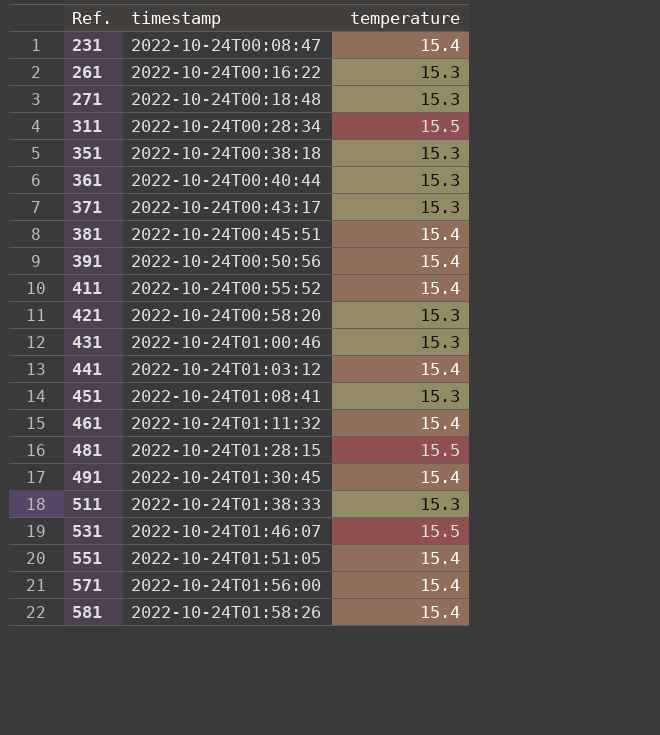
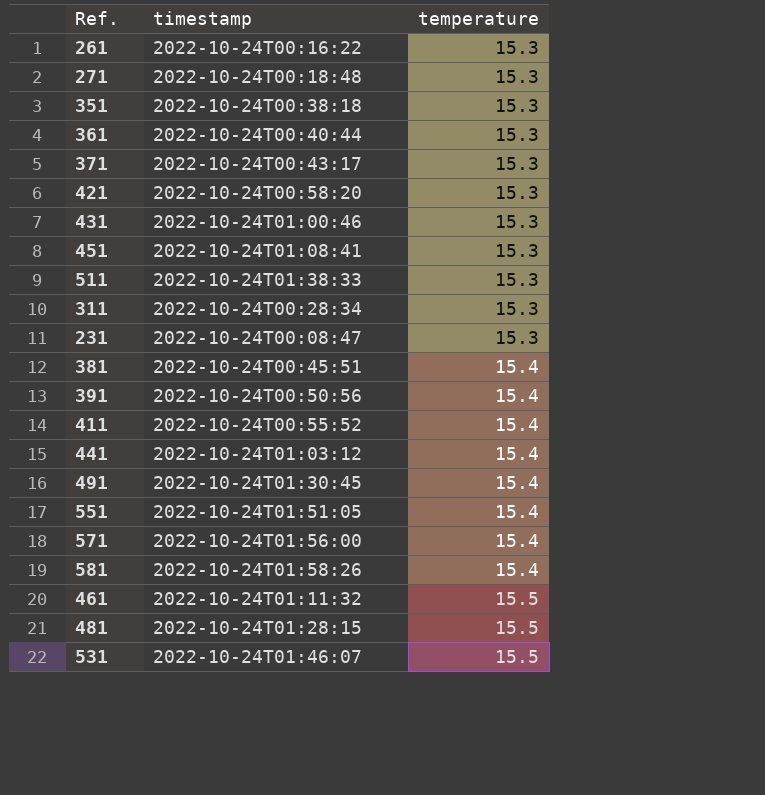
row order: Ref. ascending -> temperature ascending
311 | temperature: 15.5 -> 15.3
231 | temperature: 15.4 -> 15.3
461 | temperature: 15.4 -> 15.5

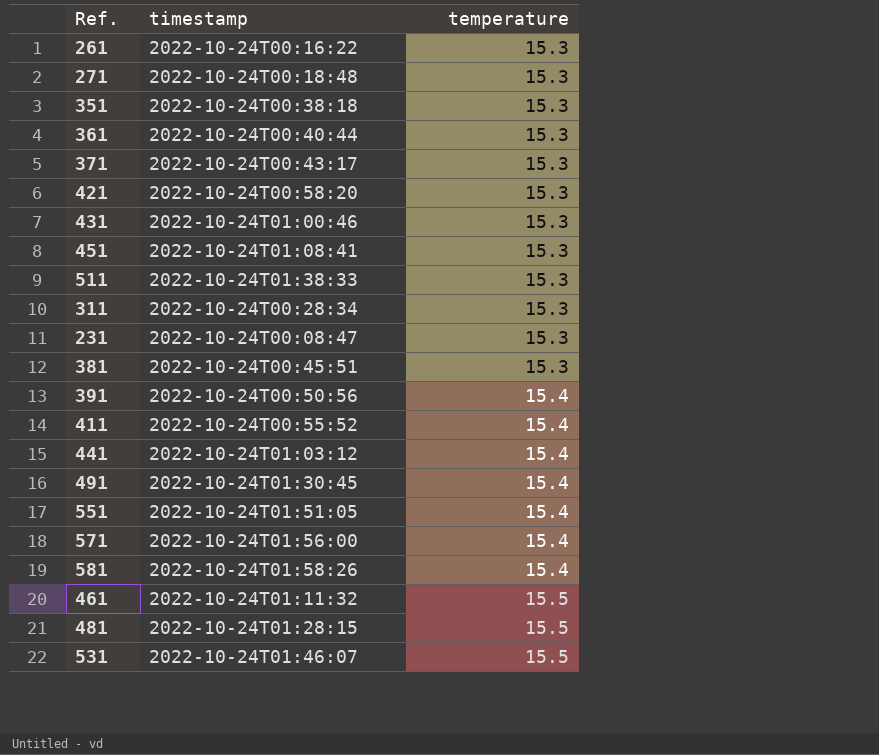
381 | temperature: 15.4 -> 15.3

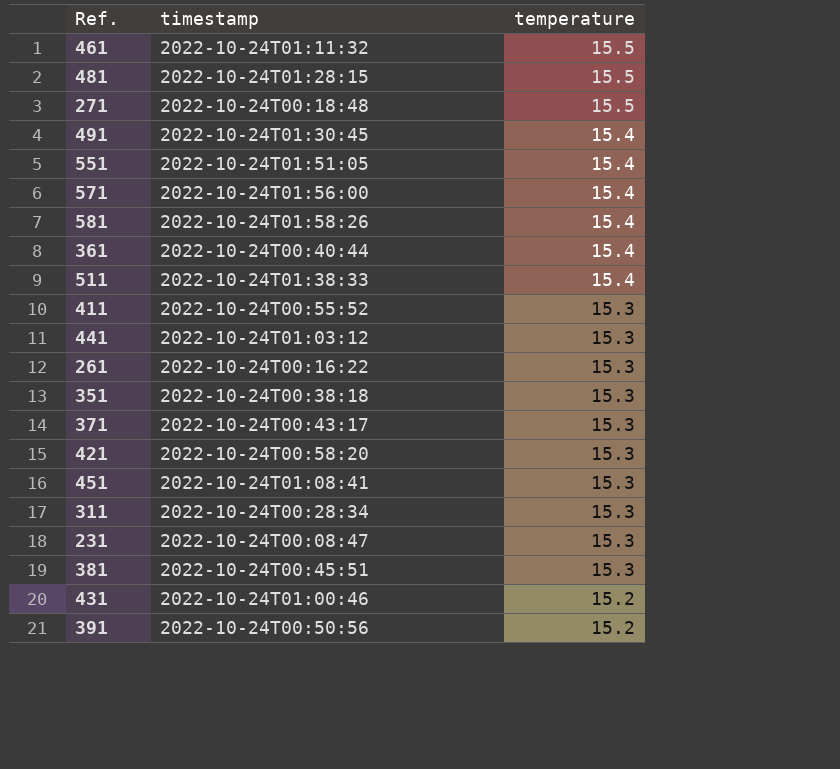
row order: temperature ascending -> temperature descending
row 531: 2022-10-24T01:46:07 | 15.5 -> none
271 | temperature: 15.3 -> 15.5
361 | temperature: 15.3 -> 15.4
511 | temperature: 15.3 -> 15.4
411 | temperature: 15.4 -> 15.3
441 | temperature: 15.4 -> 15.3
431 | temperature: 15.3 -> 15.2
391 | temperature: 15.4 -> 15.2

